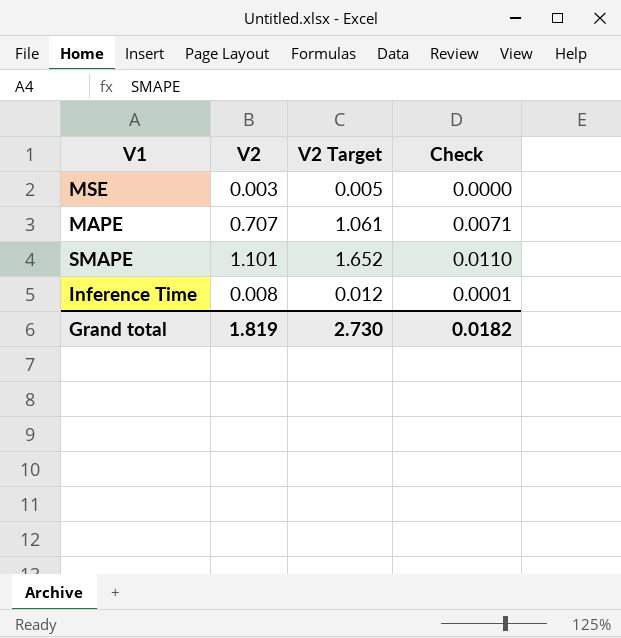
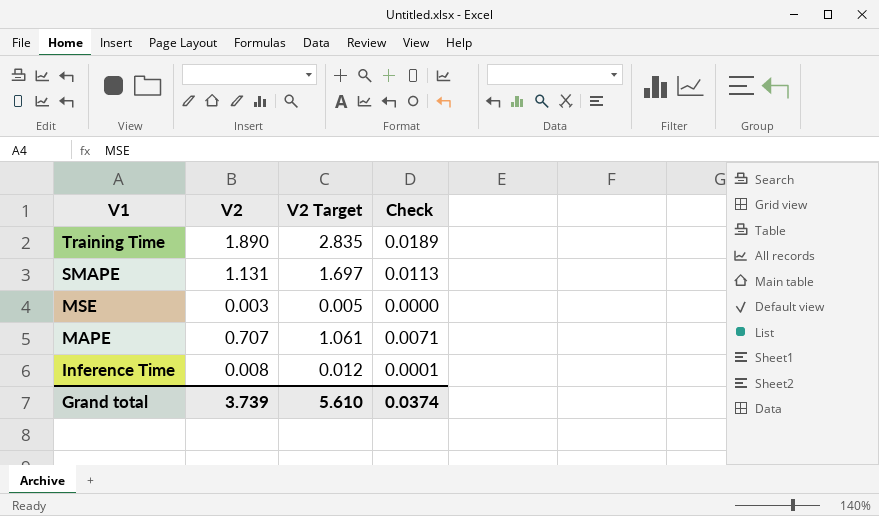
row order: none -> V1 descending
row Training Time: none -> 1.890 | 2.835 | 0.0189
SMAPE | V2: 1.101 -> 1.131
SMAPE | V2 Target: 1.652 -> 1.697
SMAPE | Check: 0.0110 -> 0.0113
Grand total | V2: 1.819 -> 3.739
Grand total | V2 Target: 2.730 -> 5.610
Grand total | Check: 0.0182 -> 0.0374

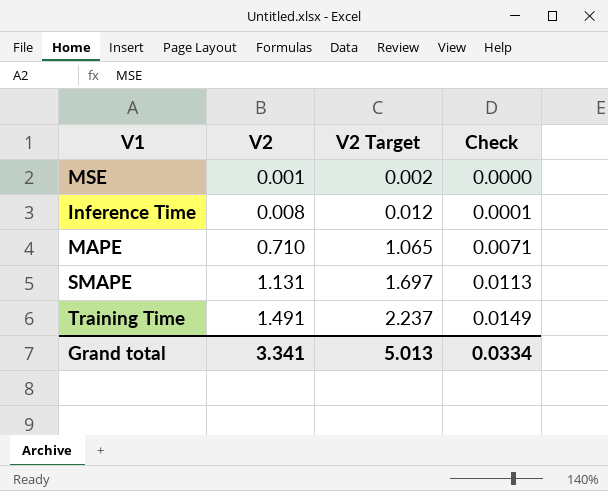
row order: V1 descending -> V2 ascending
MSE | V2: 0.003 -> 0.001
MSE | V2 Target: 0.005 -> 0.002
MAPE | V2: 0.707 -> 0.710
MAPE | V2 Target: 1.061 -> 1.065
Training Time | V2: 1.890 -> 1.491
Training Time | V2 Target: 2.835 -> 2.237
Training Time | Check: 0.0189 -> 0.0149
Grand total | V2: 3.739 -> 3.341
Grand total | V2 Target: 5.610 -> 5.013
Grand total | Check: 0.0374 -> 0.0334

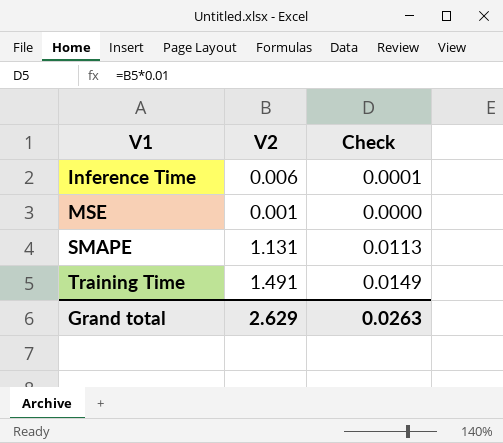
row order: V2 ascending -> V1 ascending
column V2 Target | formula: [V2] * 1.5 -> none
row MAPE: 0.710 | 1.065 | 0.0071 -> none
Inference Time | V2: 0.008 -> 0.006
Grand total | V2: 3.341 -> 2.629
Grand total | Check: 0.0334 -> 0.0263

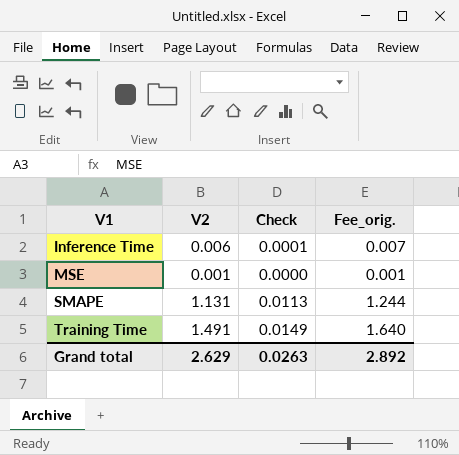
column Fee_orig. | formula: none -> [V2] * 1.1

